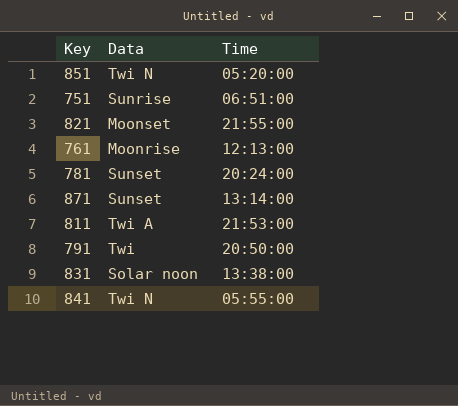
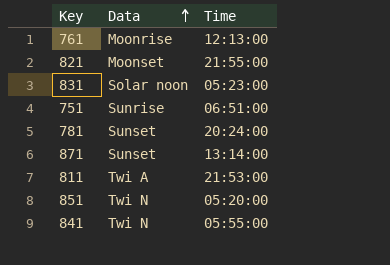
row order: none -> Data ascending
row 791: Twi | 20:50:00 -> none
831 | Time: 13:38:00 -> 05:23:00

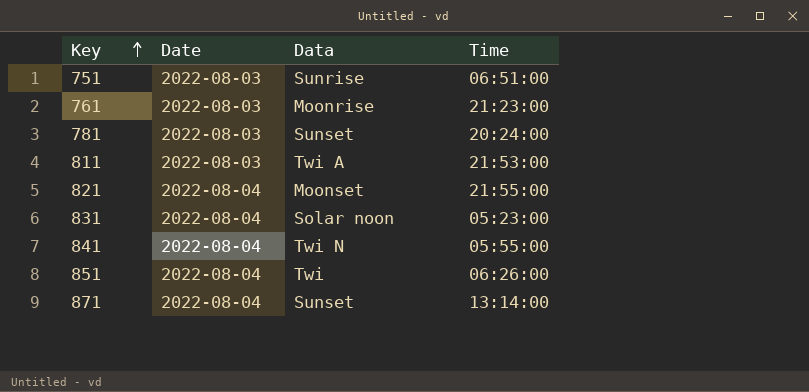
row order: Data ascending -> Key ascending
column Date | position: none -> 2
761 | Time: 12:13:00 -> 21:23:00
851 | Data: Twi N -> Twi
851 | Time: 05:20:00 -> 06:26:00

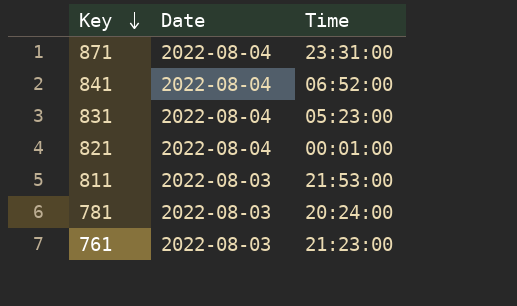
row order: Key ascending -> Key descending
column Data | position: 3 -> none
row 751: 2022-08-03 | Sunrise | 06:51:00 -> none
row 851: 2022-08-04 | Twi | 06:26:00 -> none
871 | Time: 13:14:00 -> 23:31:00
841 | Time: 05:55:00 -> 06:52:00
821 | Time: 21:55:00 -> 00:01:00

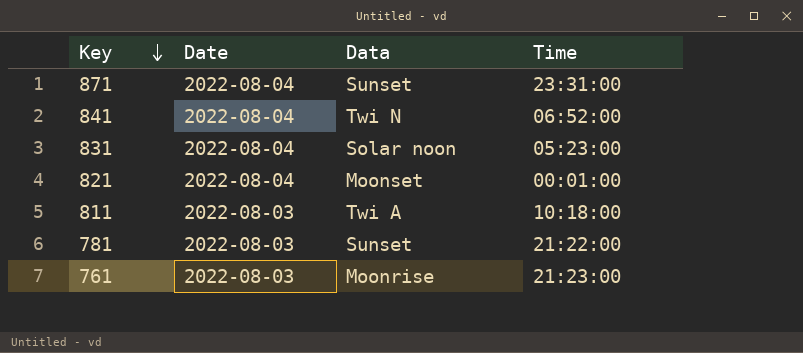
column Data | position: none -> 3
811 | Time: 21:53:00 -> 10:18:00
781 | Time: 20:24:00 -> 21:22:00

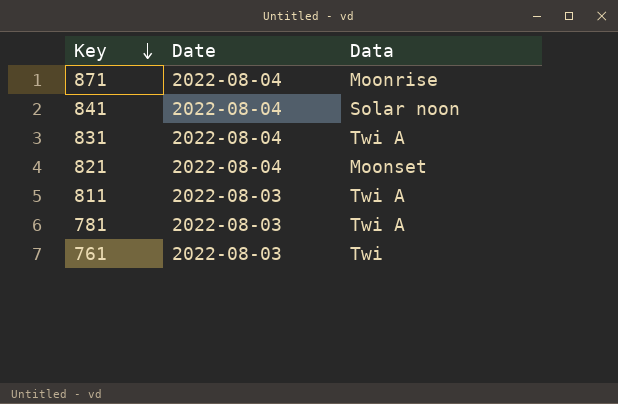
column Time | position: 4 -> none
871 | Data: Sunset -> Moonrise
841 | Data: Twi N -> Solar noon
831 | Data: Solar noon -> Twi A
781 | Data: Sunset -> Twi A
761 | Data: Moonrise -> Twi

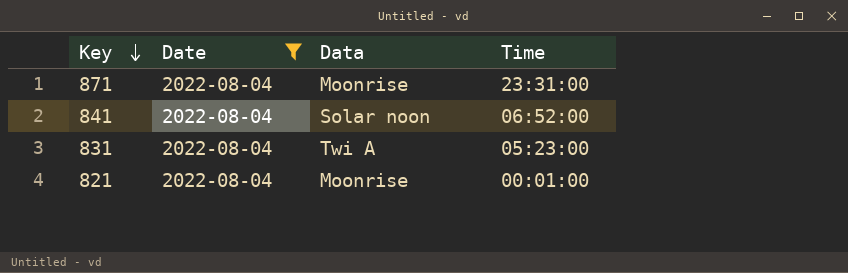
filter: none -> Date = 2022-08-04
column Time | position: none -> 4
821 | Data: Moonset -> Moonrise

